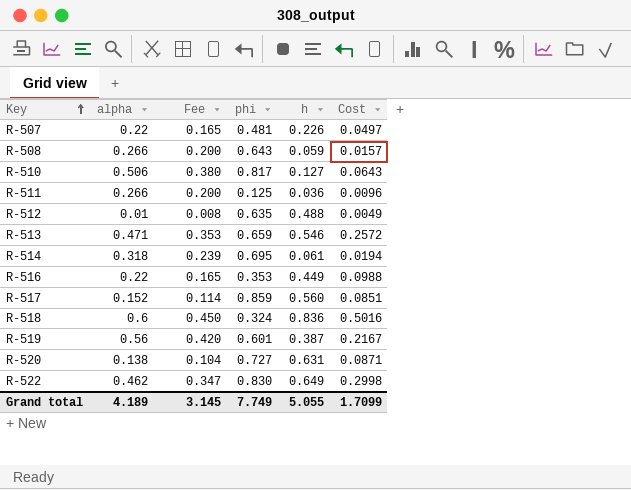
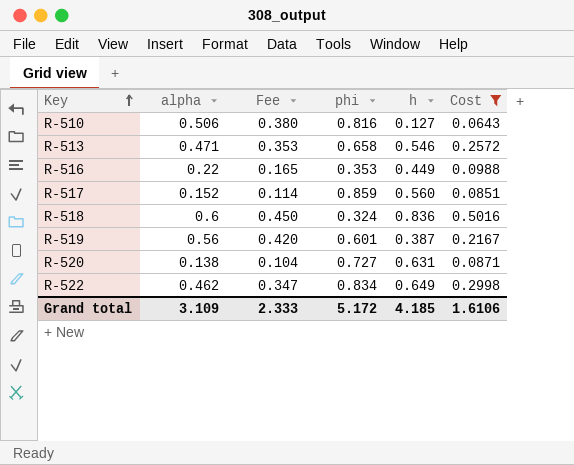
filter: none -> Cost >= 0.0643
R-510 | phi: 0.817 -> 0.816
R-513 | phi: 0.659 -> 0.658
R-522 | phi: 0.830 -> 0.834
Grand total | alpha: 4.189 -> 3.109
Grand total | Fee: 3.145 -> 2.333
Grand total | phi: 7.749 -> 5.172
Grand total | h: 5.055 -> 4.185
Grand total | Cost: 1.7099 -> 1.6106

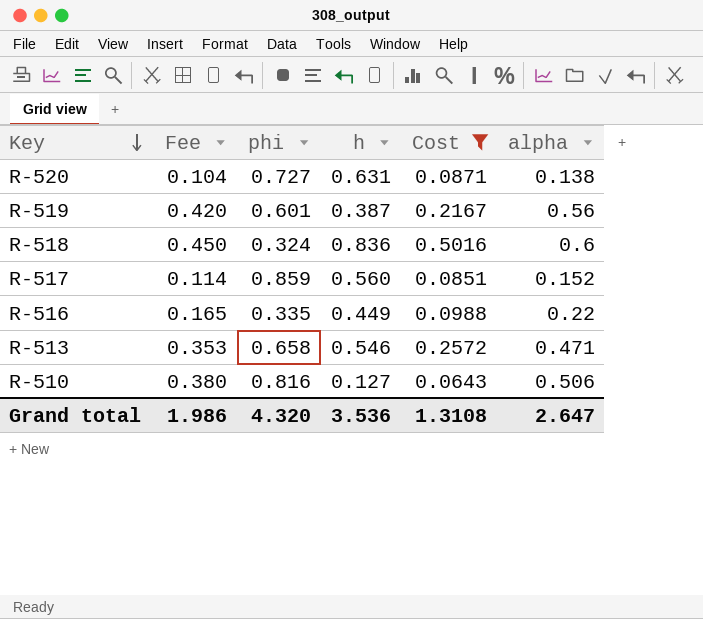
row order: Key ascending -> Key descending
column alpha | position: 2 -> 6
row R-522: 0.462 | 0.347 | 0.834 | 0.649 | 0.2998 -> none
R-516 | phi: 0.353 -> 0.335
Grand total | Fee: 2.333 -> 1.986
Grand total | phi: 5.172 -> 4.320
Grand total | h: 4.185 -> 3.536
Grand total | Cost: 1.6106 -> 1.3108
Grand total | alpha: 3.109 -> 2.647

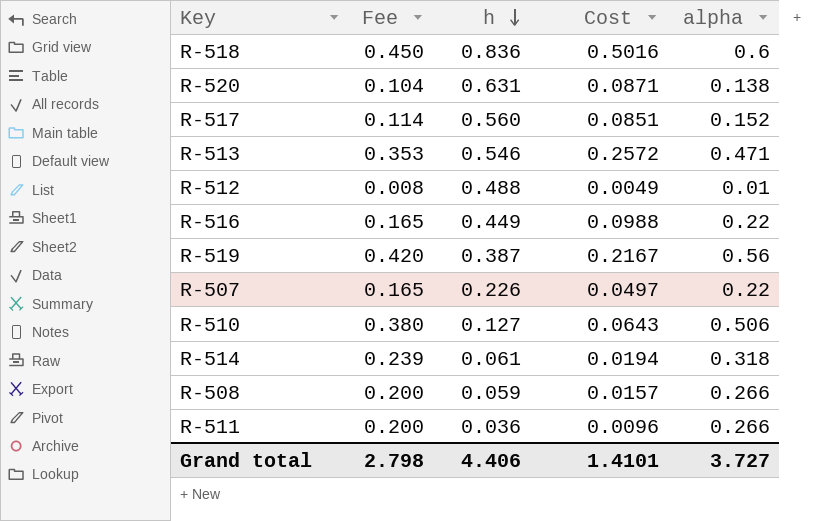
filter: Cost >= 0.0643 -> none
row order: Key descending -> h descending
column phi | position: 3 -> none
Grand total | Fee: 1.986 -> 2.798
Grand total | h: 3.536 -> 4.406
Grand total | Cost: 1.3108 -> 1.4101
Grand total | alpha: 2.647 -> 3.727

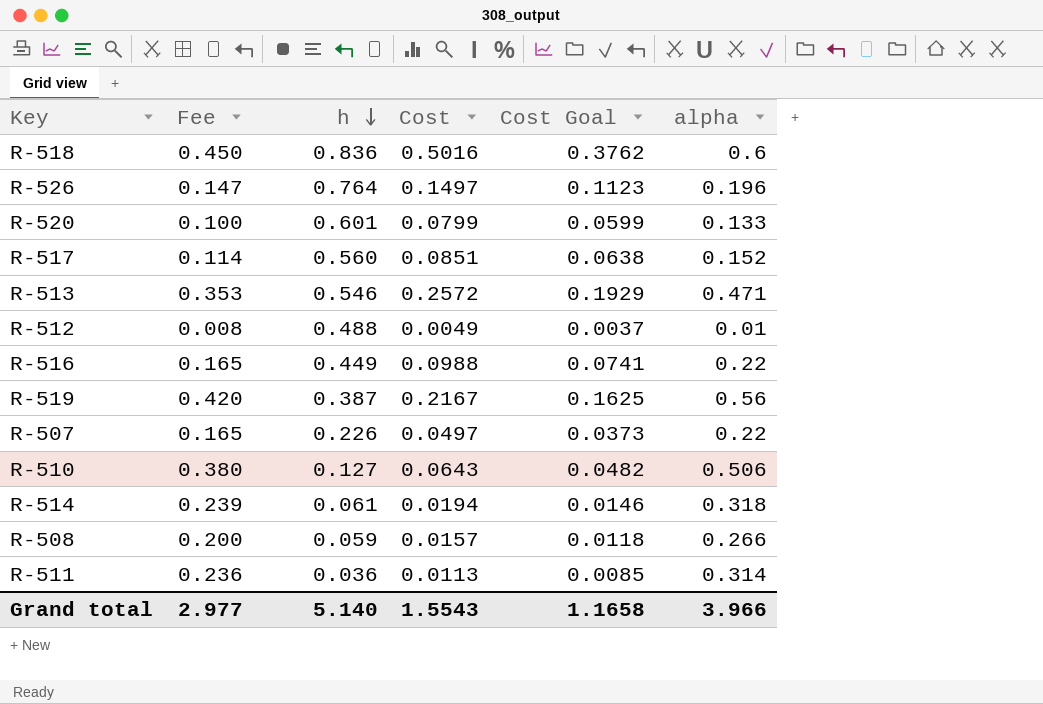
column Cost Goal | formula: none -> [Cost] * 0.75
row R-526: none -> 0.147 | 0.764 | 0.1497 | 0.1123 | 0.196
R-520 | Fee: 0.104 -> 0.100
R-520 | h: 0.631 -> 0.601
R-520 | Cost: 0.0871 -> 0.0799
R-520 | alpha: 0.138 -> 0.133
R-511 | Fee: 0.200 -> 0.236
R-511 | Cost: 0.0096 -> 0.0113
R-511 | alpha: 0.266 -> 0.314
Grand total | Fee: 2.798 -> 2.977
Grand total | h: 4.406 -> 5.140
Grand total | Cost: 1.4101 -> 1.5543
Grand total | alpha: 3.727 -> 3.966

